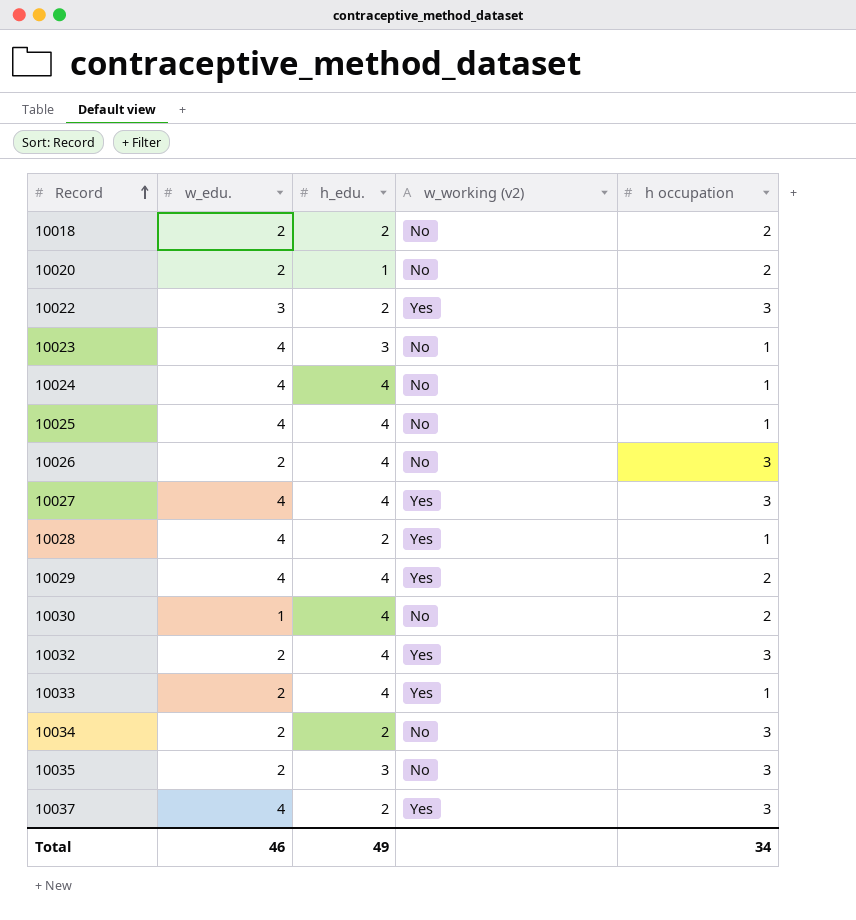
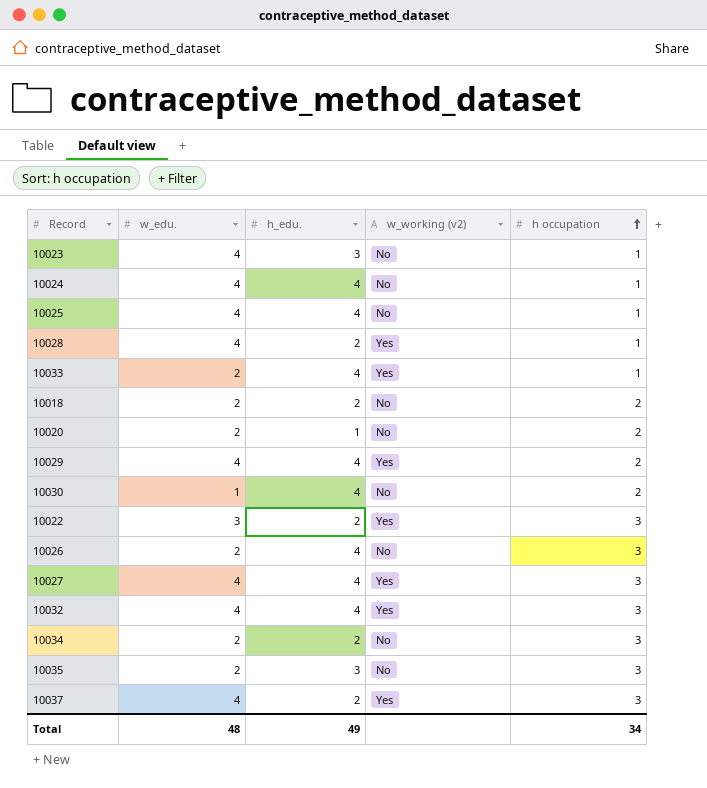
row order: Record ascending -> h occupation ascending
10032 | w_edu.: 2 -> 4
Total | w_edu.: 46 -> 48

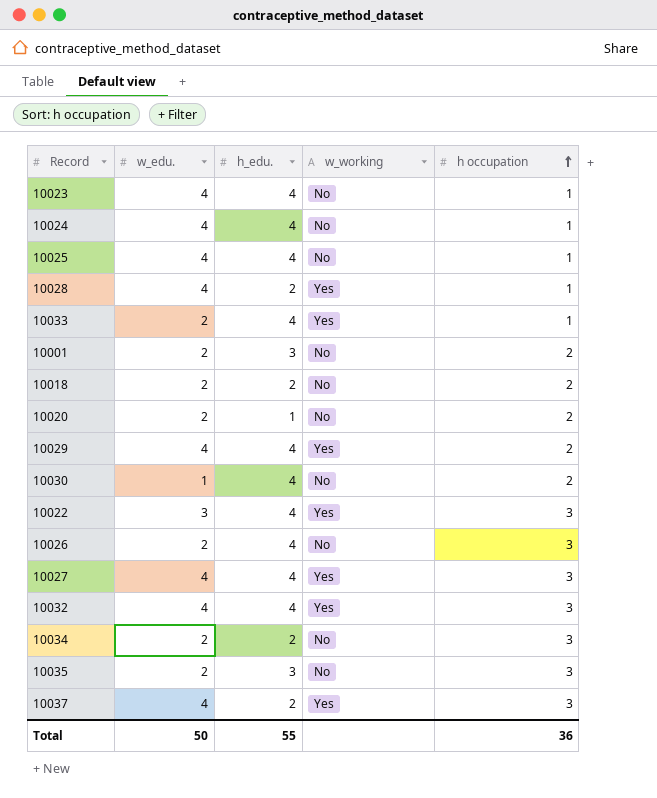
column name: w_working (v2) -> w_working
10023 | h_edu.: 3 -> 4
row 10001: none -> 2 | 3 | No | 2
10022 | h_edu.: 2 -> 4
Total | w_edu.: 48 -> 50
Total | h_edu.: 49 -> 55
Total | h occupation: 34 -> 36

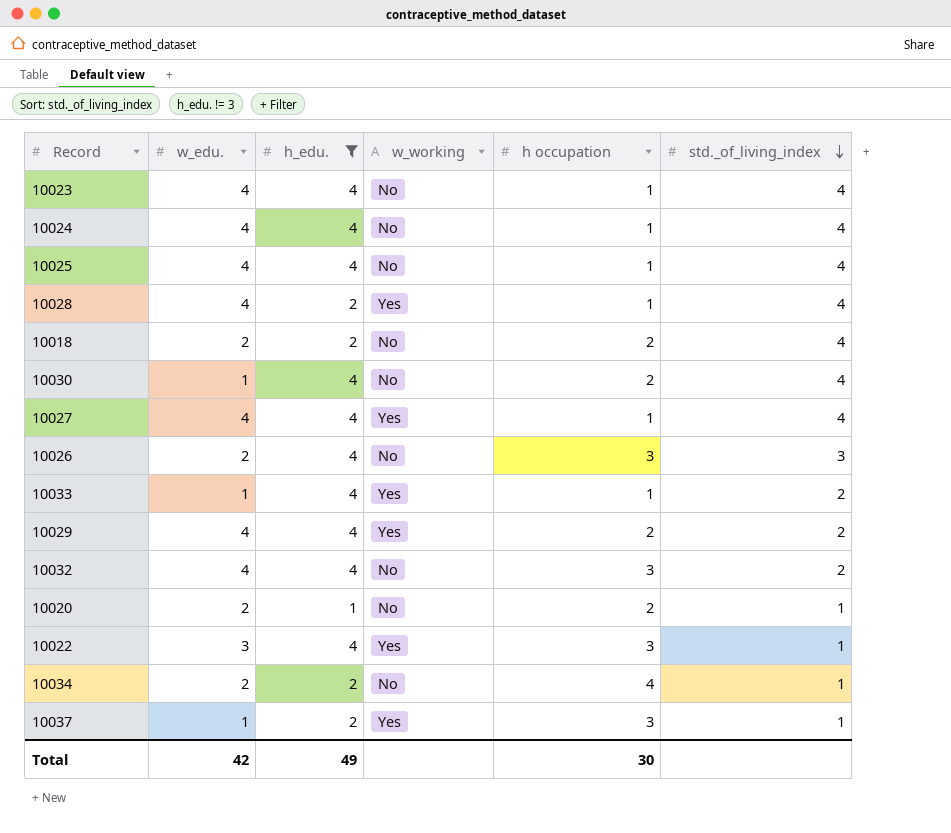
filter: none -> h_edu. != 3
row order: h occupation ascending -> std._of_living_index descending
column std._of_living_index | position: none -> 6
10027 | h occupation: 3 -> 1
10033 | w_edu.: 2 -> 1
10032 | w_working: Yes -> No
10034 | h occupation: 3 -> 4
10037 | w_edu.: 4 -> 1
Total | w_edu.: 50 -> 42
Total | h_edu.: 55 -> 49
Total | h occupation: 36 -> 30

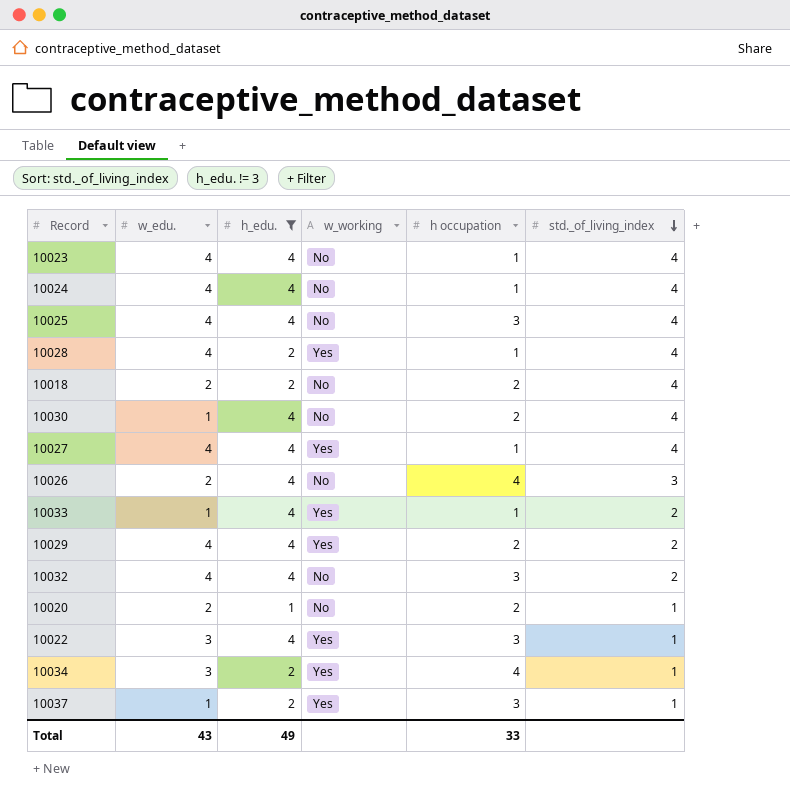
10025 | h occupation: 1 -> 3
10026 | h occupation: 3 -> 4
10034 | w_edu.: 2 -> 3
10034 | w_working: No -> Yes
Total | w_edu.: 42 -> 43
Total | h occupation: 30 -> 33

